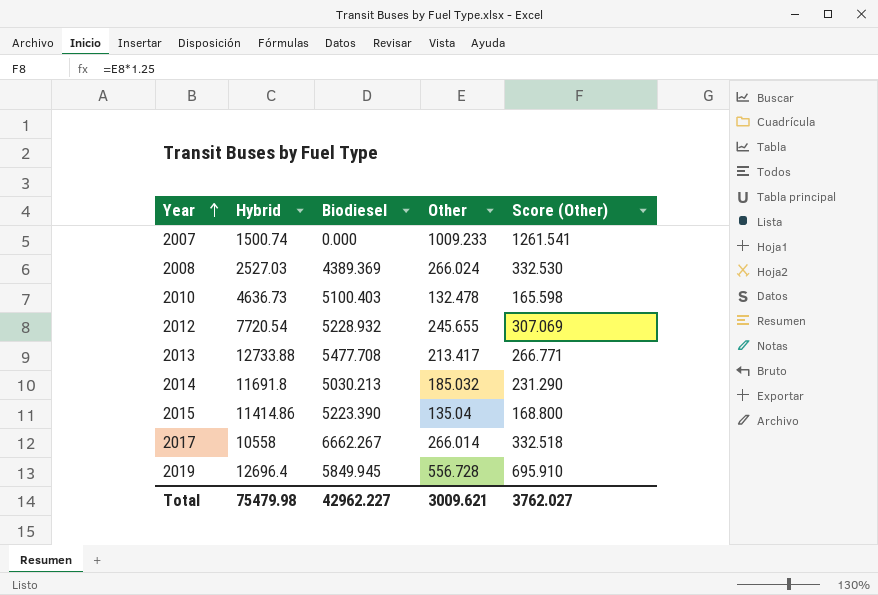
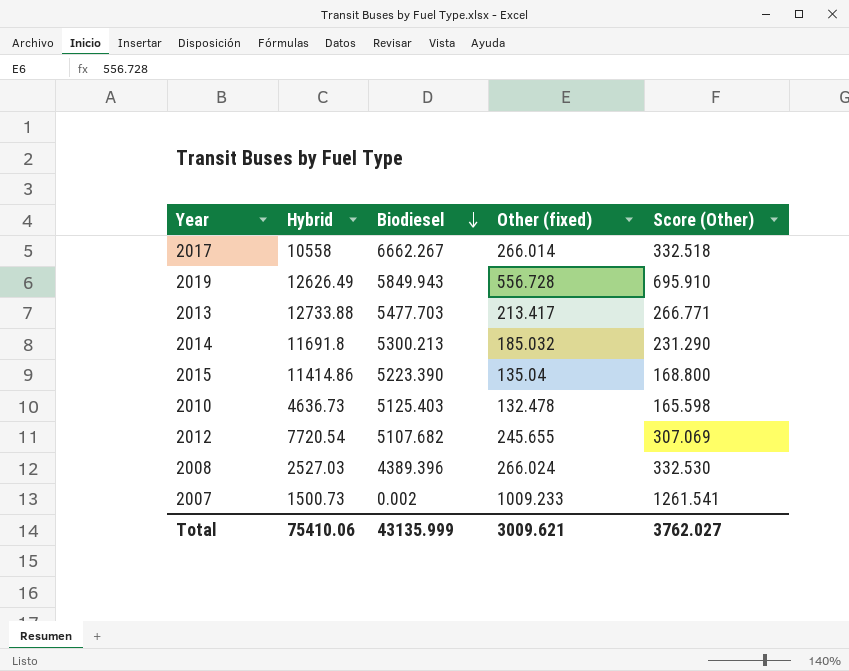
row order: Year ascending -> Biodiesel descending
column name: Other -> Other (fixed)
2019 | Hybrid: 12696.4 -> 12626.49
2019 | Biodiesel: 5849.945 -> 5849.943
2013 | Biodiesel: 5477.708 -> 5477.703
2014 | Biodiesel: 5030.213 -> 5300.213
2010 | Biodiesel: 5100.403 -> 5125.403
2012 | Biodiesel: 5228.932 -> 5107.682
2008 | Biodiesel: 4389.369 -> 4389.396
2007 | Hybrid: 1500.74 -> 1500.73
2007 | Biodiesel: 0.000 -> 0.002
Total | Hybrid: 75479.98 -> 75410.06
Total | Biodiesel: 42962.227 -> 43135.999

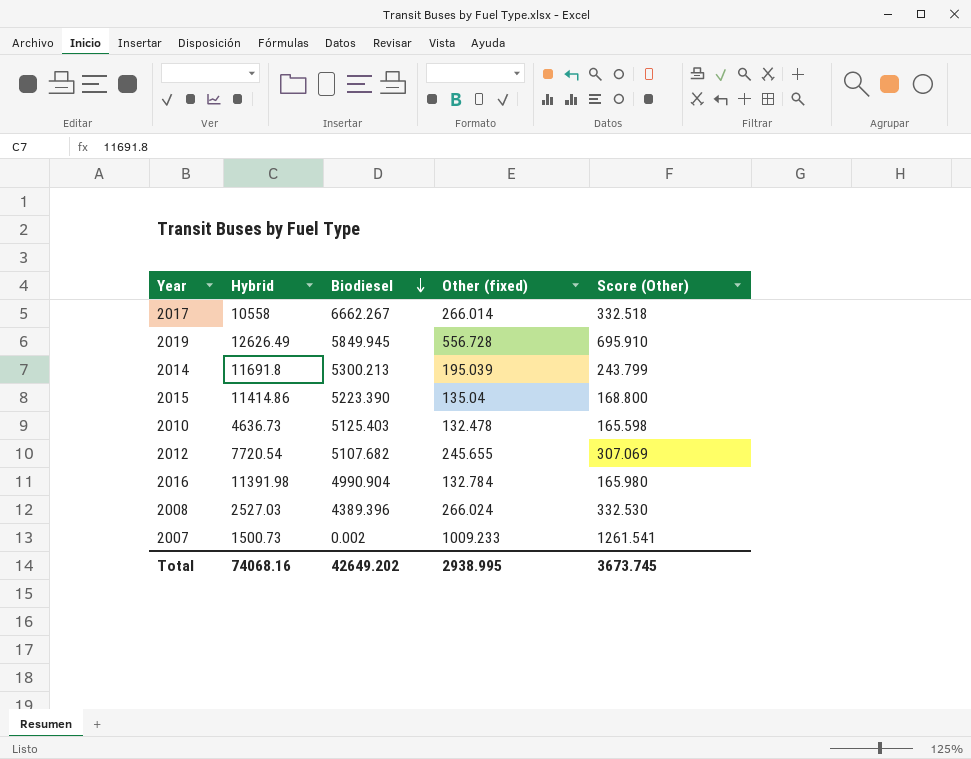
row 2013: 12733.88 | 5477.703 | 213.417 | 266.771 -> none
2019 | Biodiesel: 5849.943 -> 5849.945
2014 | Other (fixed): 185.032 -> 195.039
2014 | Score (Other): 231.290 -> 243.799
row 2016: none -> 11391.98 | 4990.904 | 132.784 | 165.980
Total | Hybrid: 75410.06 -> 74068.16
Total | Biodiesel: 43135.999 -> 42649.202
Total | Other (fixed): 3009.621 -> 2938.995
Total | Score (Other): 3762.027 -> 3673.745

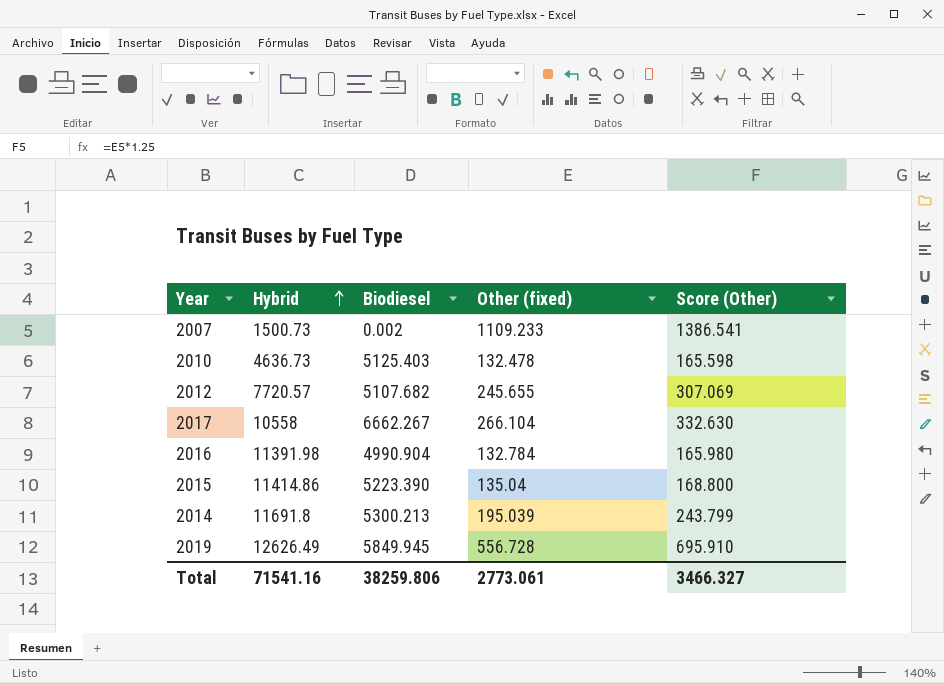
row order: Biodiesel descending -> Hybrid ascending
row 2008: 2527.03 | 4389.396 | 266.024 | 332.530 -> none
2007 | Other (fixed): 1009.233 -> 1109.233
2007 | Score (Other): 1261.541 -> 1386.541
2012 | Hybrid: 7720.54 -> 7720.57
2017 | Other (fixed): 266.014 -> 266.104
2017 | Score (Other): 332.518 -> 332.630
Total | Hybrid: 74068.16 -> 71541.16
Total | Biodiesel: 42649.202 -> 38259.806
Total | Other (fixed): 2938.995 -> 2773.061
Total | Score (Other): 3673.745 -> 3466.327

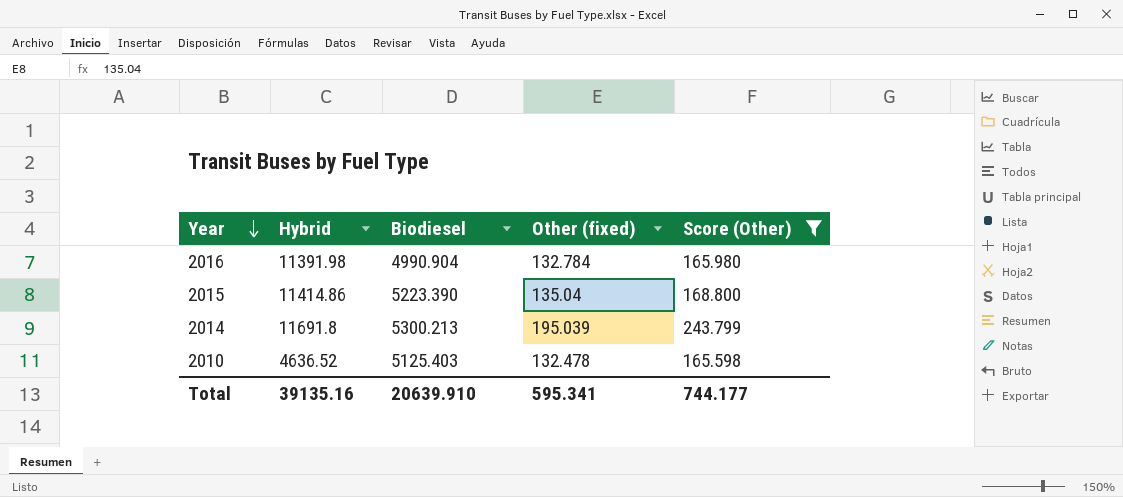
filter: none -> Score (Other) <= 243.799
row order: Hybrid ascending -> Year descending
2010 | Hybrid: 4636.73 -> 4636.52
Total | Hybrid: 71541.16 -> 39135.16
Total | Biodiesel: 38259.806 -> 20639.910
Total | Other (fixed): 2773.061 -> 595.341
Total | Score (Other): 3466.327 -> 744.177

